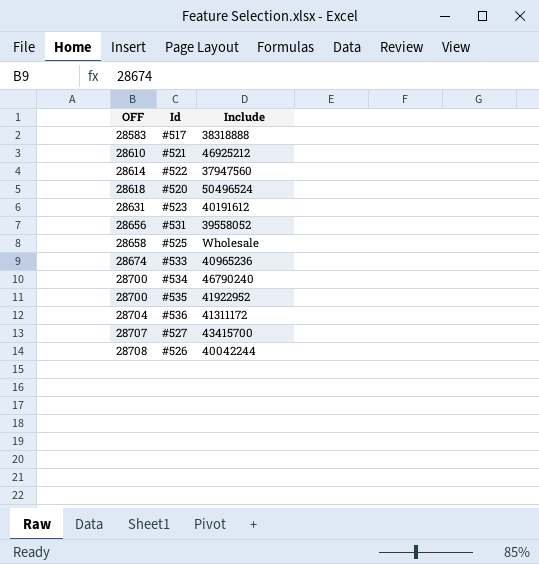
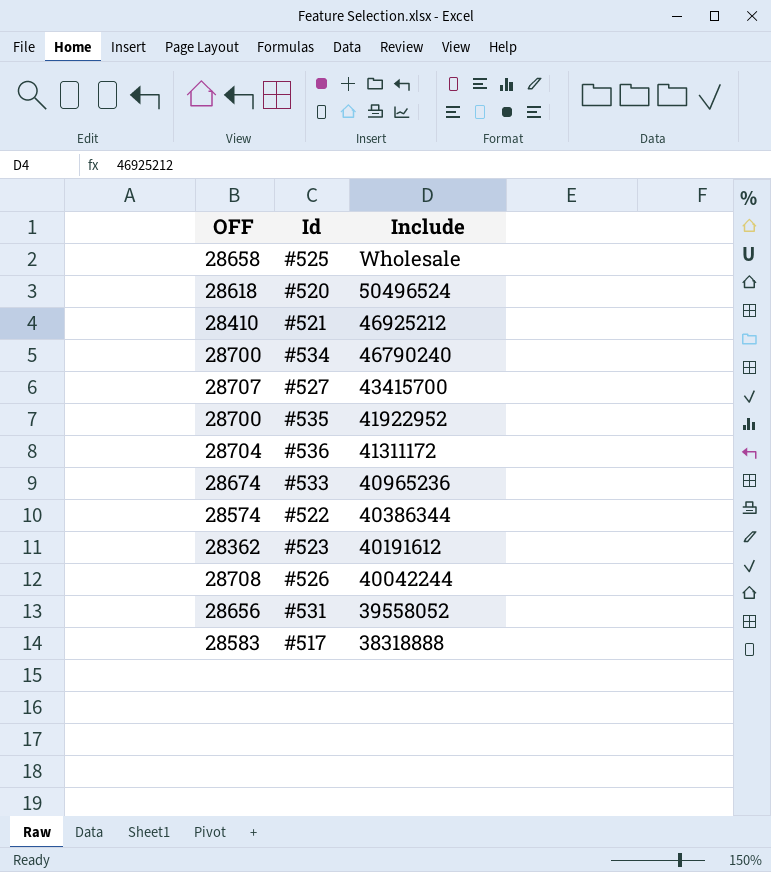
row order: OFF ascending -> Include descending
#521 | OFF: 28610 -> 28410
#522 | OFF: 28614 -> 28574
#522 | Include: 37947560 -> 40386344
#523 | OFF: 28631 -> 28362

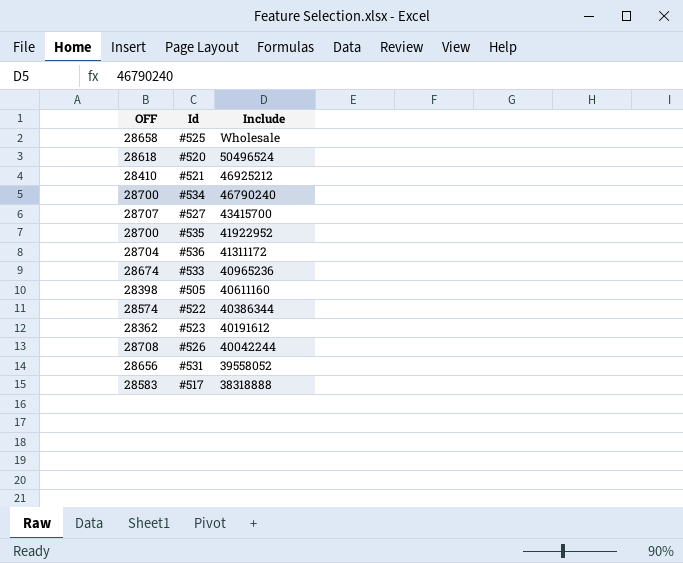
row #505: none -> 28398 | 40611160

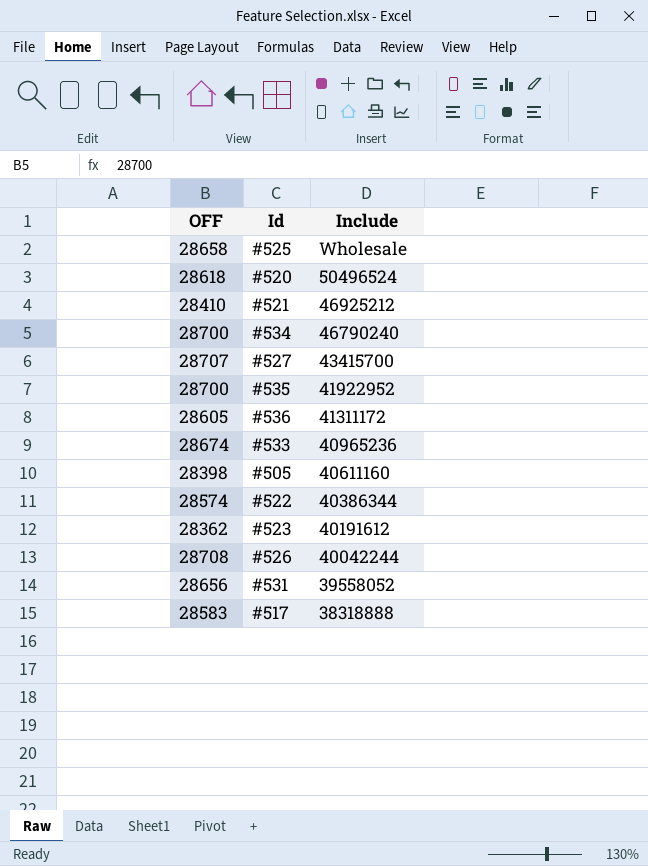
#536 | OFF: 28704 -> 28605

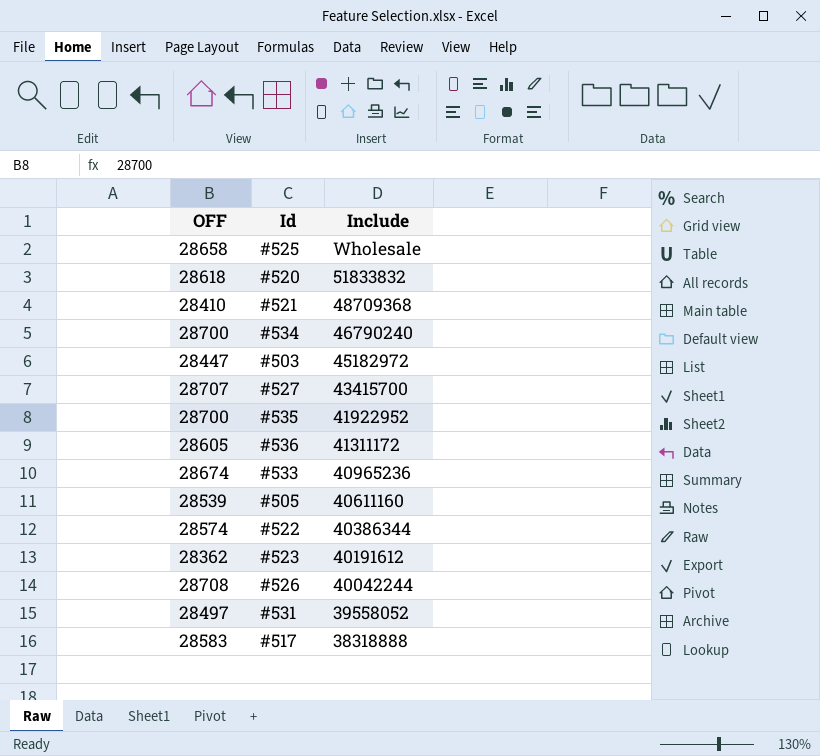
#520 | Include: 50496524 -> 51833832
#521 | Include: 46925212 -> 48709368
row #503: none -> 28447 | 45182972
#505 | OFF: 28398 -> 28539
#531 | OFF: 28656 -> 28497

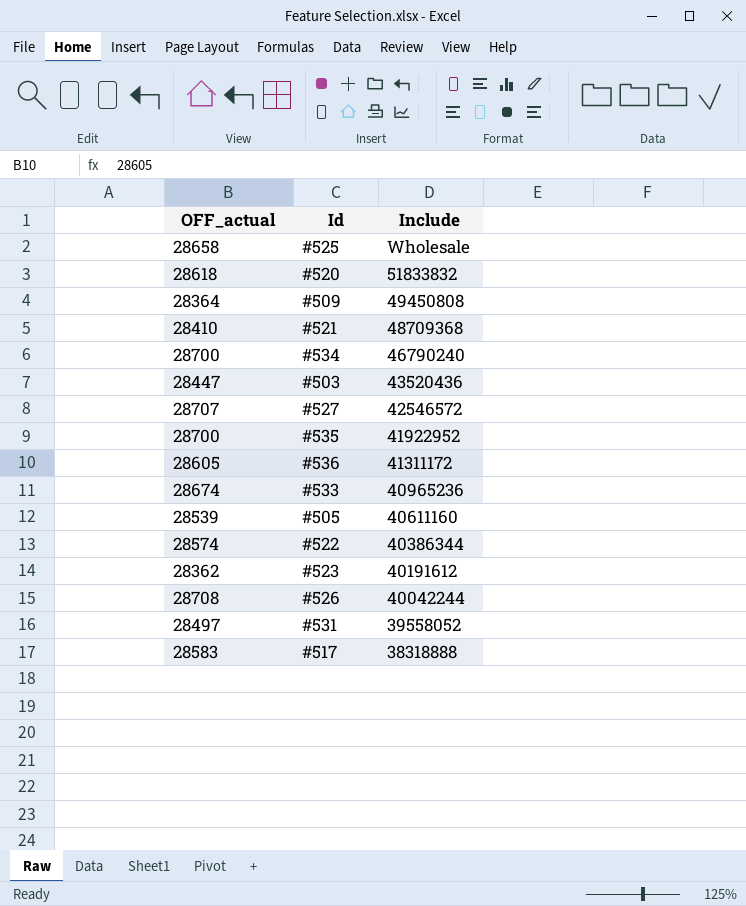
column name: OFF -> OFF_actual
row #509: none -> 28364 | 49450808
#503 | Include: 45182972 -> 43520436
#527 | Include: 43415700 -> 42546572

